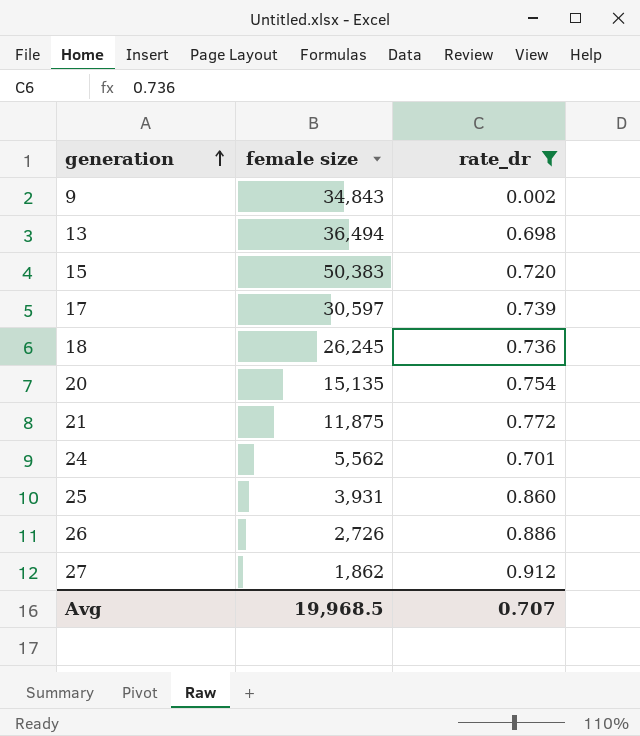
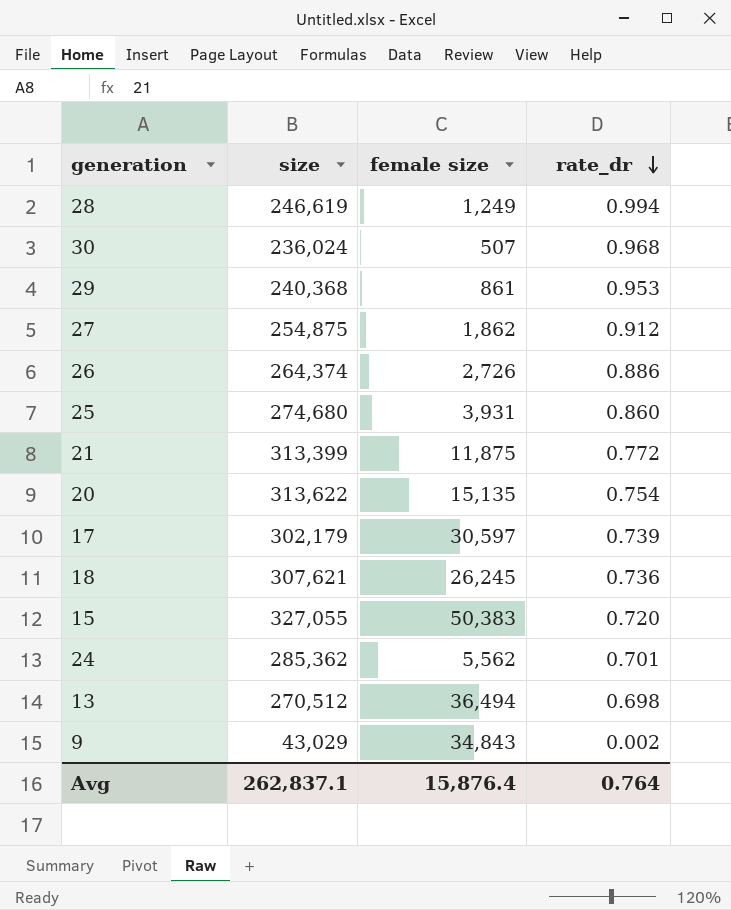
filter: rate_dr <= 0.912 -> none
row order: generation ascending -> rate_dr descending
column size | position: none -> 2
Avg | female size: 19,968.5 -> 15,876.4
Avg | rate_dr: 0.707 -> 0.764

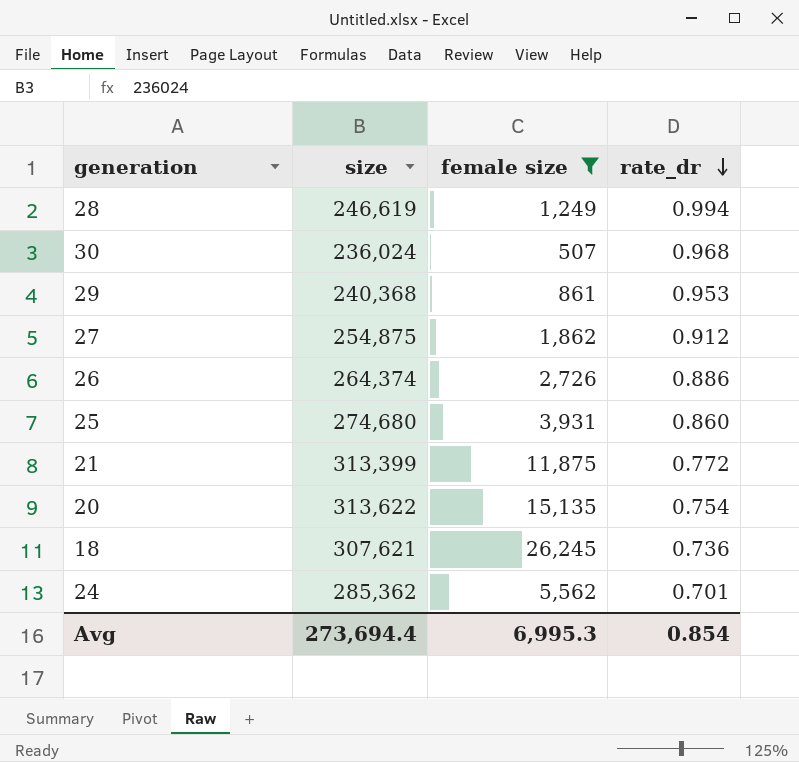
filter: none -> female size <= 26,245
Avg | size: 262,837.1 -> 273,694.4
Avg | female size: 15,876.4 -> 6,995.3
Avg | rate_dr: 0.764 -> 0.854

